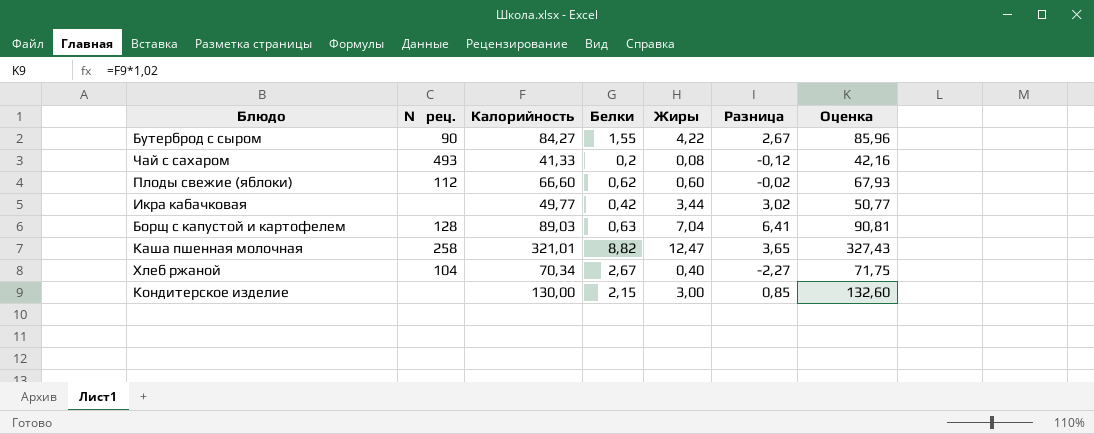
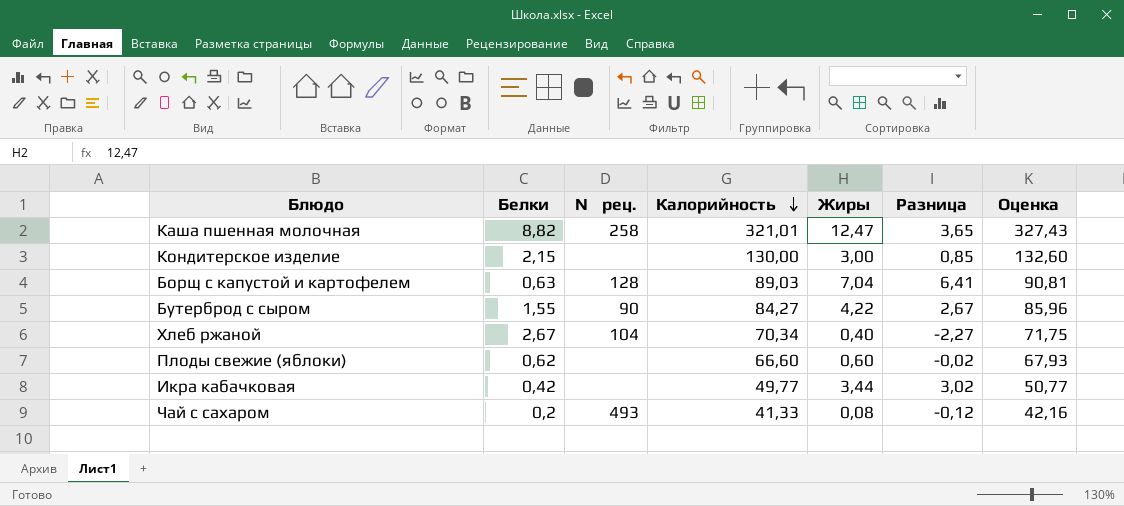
row order: none -> Калорийность descending
column Белки | position: 4 -> 2
Плоды свежие (яблоки) | № рец.: 112 -> none

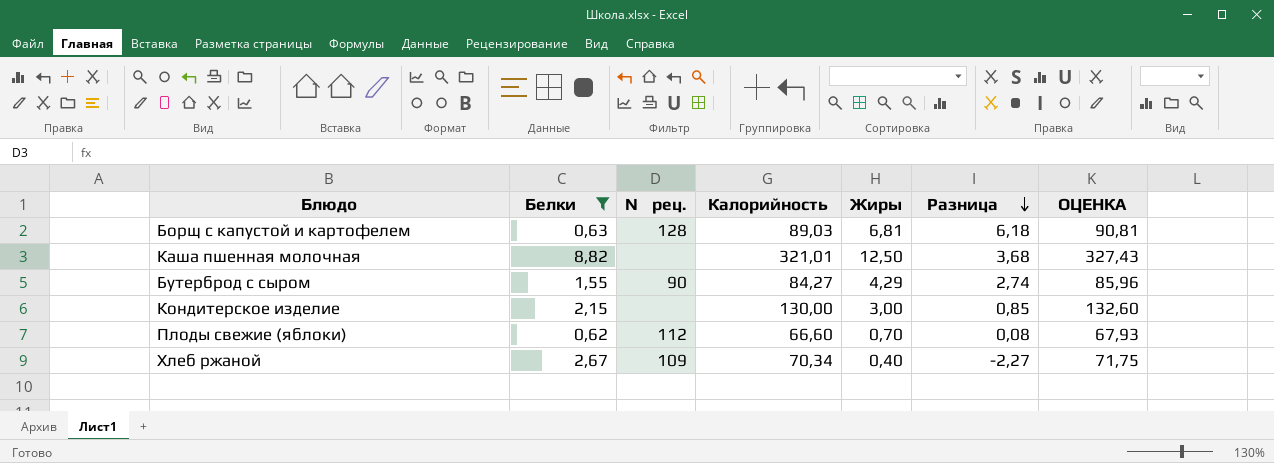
filter: none -> Белки >= 0,62
row order: Калорийность descending -> Разница descending
column name: Оценка -> ОЦЕНКА
Борщ с капустой и картофелем | Жиры: 7,04 -> 6,81
Борщ с капустой и картофелем | Разница: 6,41 -> 6,18
Каша пшенная молочная | № рец.: 258 -> none
Каша пшенная молочная | Жиры: 12,47 -> 12,50
Каша пшенная молочная | Разница: 3,65 -> 3,68
Бутерброд с сыром | Жиры: 4,22 -> 4,29
Бутерброд с сыром | Разница: 2,67 -> 2,74
Плоды свежие (яблоки) | № рец.: none -> 112
Плоды свежие (яблоки) | Жиры: 0,60 -> 0,70
Плоды свежие (яблоки) | Разница: -0,02 -> 0,08
Хлеб ржаной | № рец.: 104 -> 109

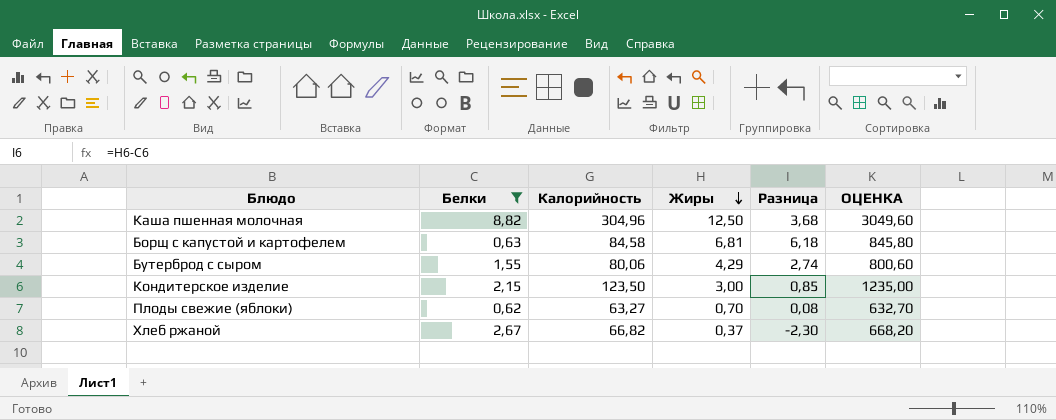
row order: Разница descending -> Жиры descending
column № рец. | position: 3 -> none
column ОЦЕНКА | formula: [Калорийность] * 1,02 -> [Калорийность] * 10
Каша пшенная молочная | Калорийность: 321,01 -> 304,96
Борщ с капустой и картофелем | Калорийность: 89,03 -> 84,58
Бутерброд с сыром | Калорийность: 84,27 -> 80,06
Кондитерское изделие | Калорийность: 130,00 -> 123,50
Плоды свежие (яблоки) | Калорийность: 66,60 -> 63,27
Хлеб ржаной | Калорийность: 70,34 -> 66,82
Хлеб ржаной | Жиры: 0,40 -> 0,37
Хлеб ржаной | Разница: -2,27 -> -2,30

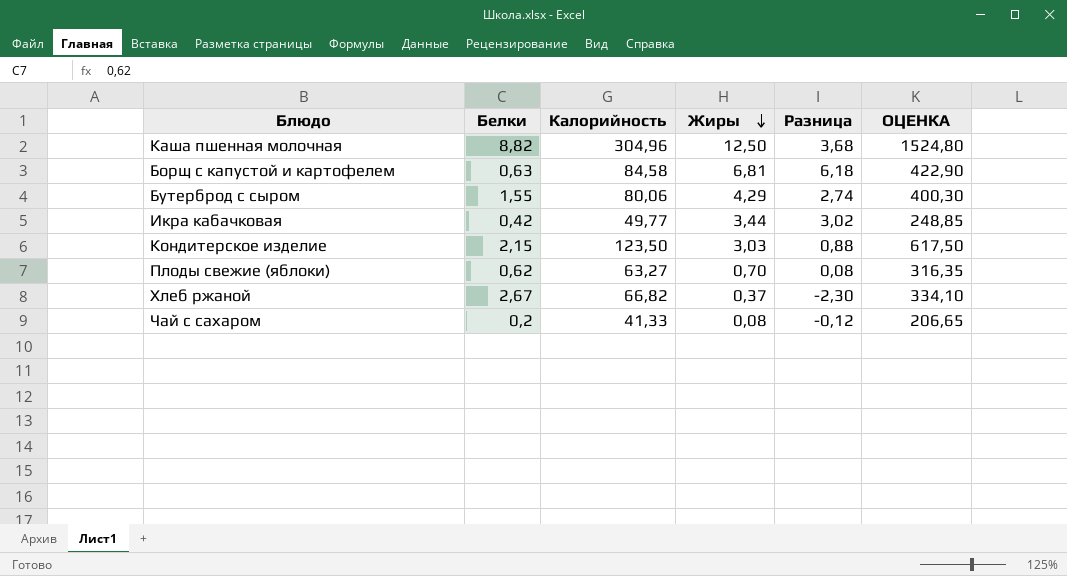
filter: Белки >= 0,62 -> none
column ОЦЕНКА | formula: [Калорийность] * 10 -> [Калорийность] * 5
Кондитерское изделие | Жиры: 3,00 -> 3,03
Кондитерское изделие | Разница: 0,85 -> 0,88

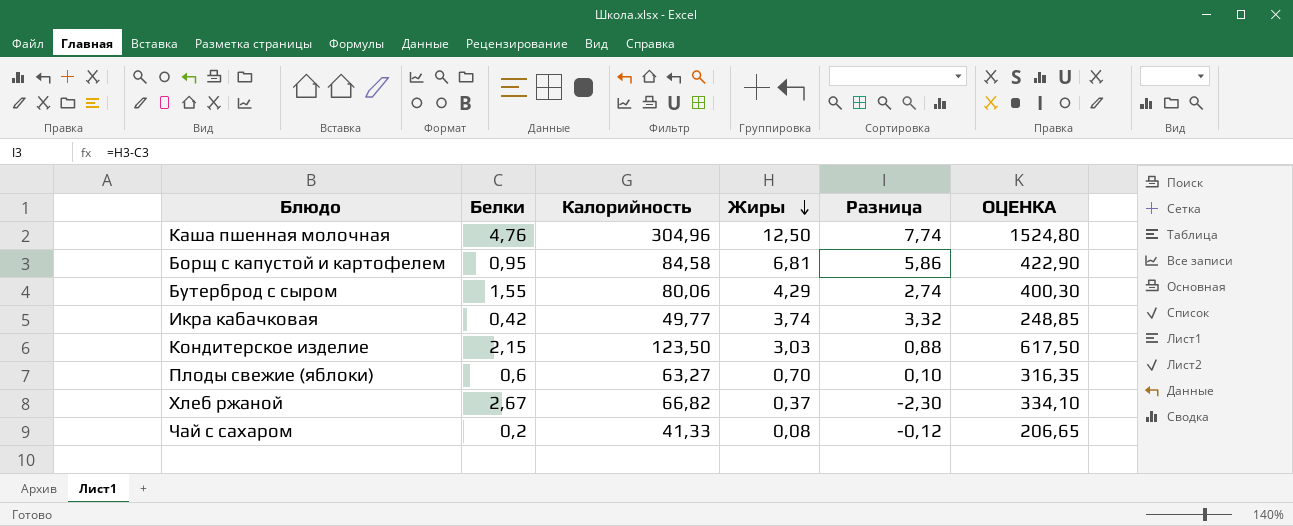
Каша пшенная молочная | Белки: 8,82 -> 4,76
Каша пшенная молочная | Разница: 3,68 -> 7,74
Борщ с капустой и картофелем | Белки: 0,63 -> 0,95
Борщ с капустой и картофелем | Разница: 6,18 -> 5,86
Икра кабачковая | Жиры: 3,44 -> 3,74
Икра кабачковая | Разница: 3,02 -> 3,32
Плоды свежие (яблоки) | Белки: 0,62 -> 0,6
Плоды свежие (яблоки) | Разница: 0,08 -> 0,10

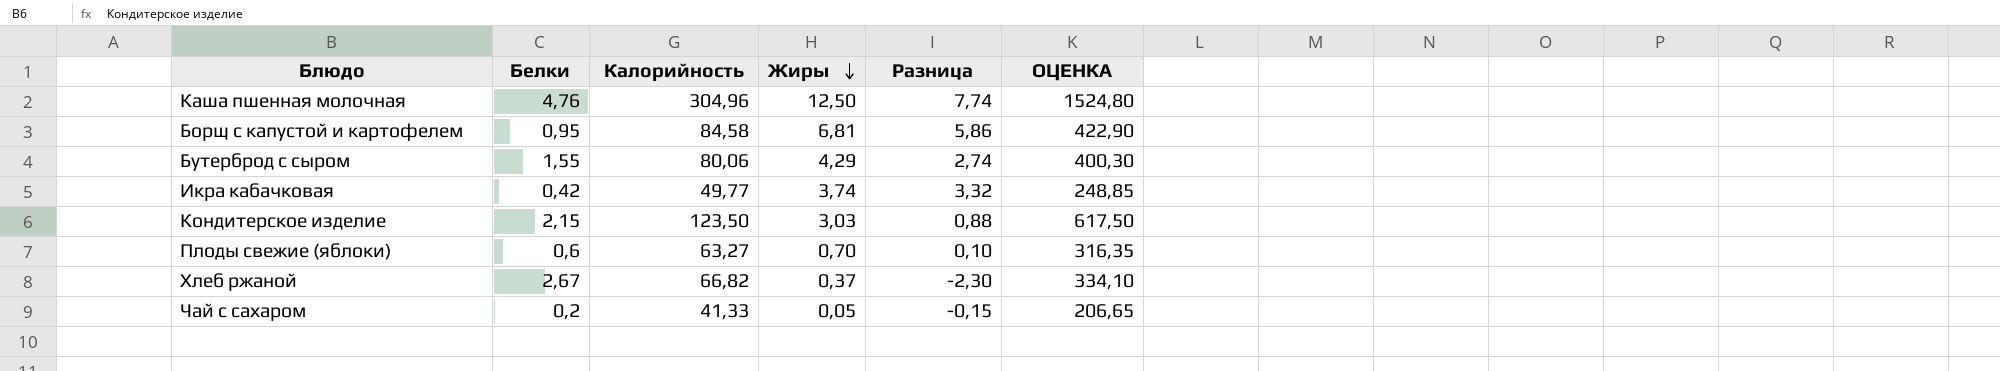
Чай с сахаром | Жиры: 0,08 -> 0,05
Чай с сахаром | Разница: -0,12 -> -0,15

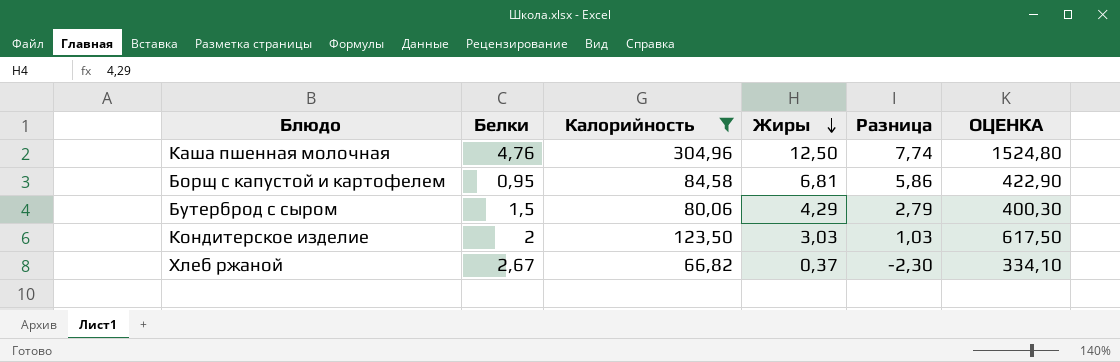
filter: none -> Калорийность >= 66,82
Бутерброд с сыром | Белки: 1,55 -> 1,5
Бутерброд с сыром | Разница: 2,74 -> 2,79
Кондитерское изделие | Белки: 2,15 -> 2
Кондитерское изделие | Разница: 0,88 -> 1,03

